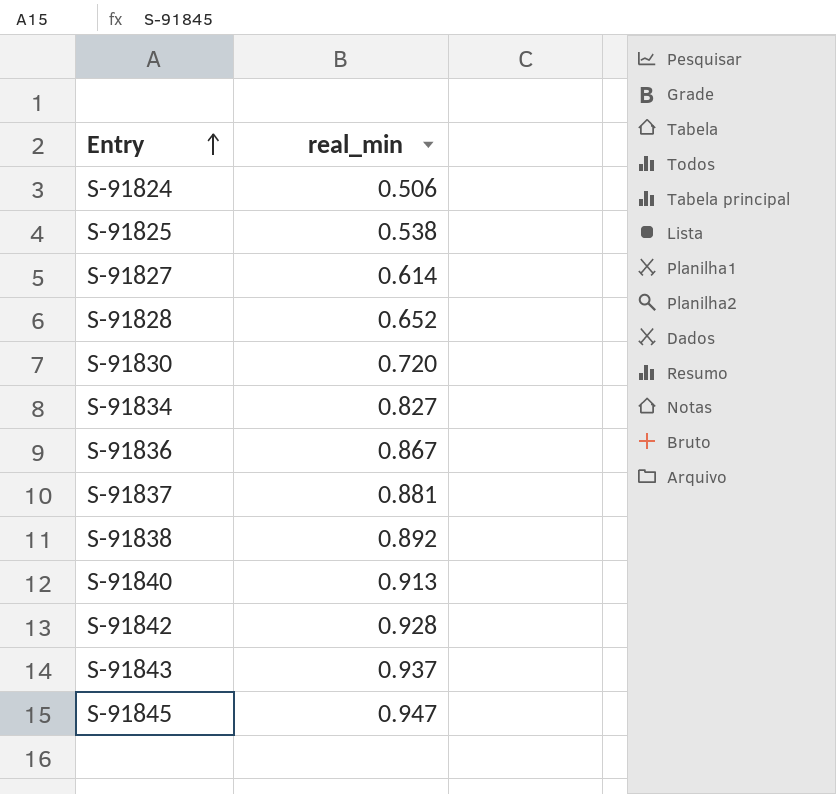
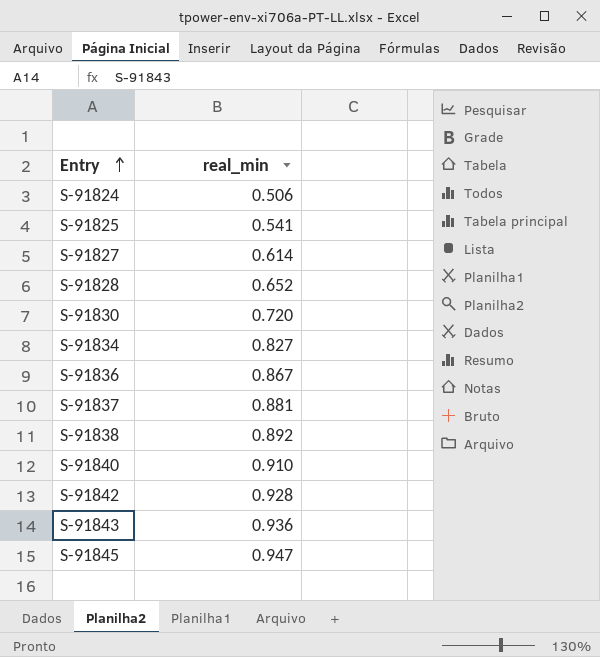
S-91825 | real_min: 0.538 -> 0.541
S-91840 | real_min: 0.913 -> 0.910
S-91843 | real_min: 0.937 -> 0.936

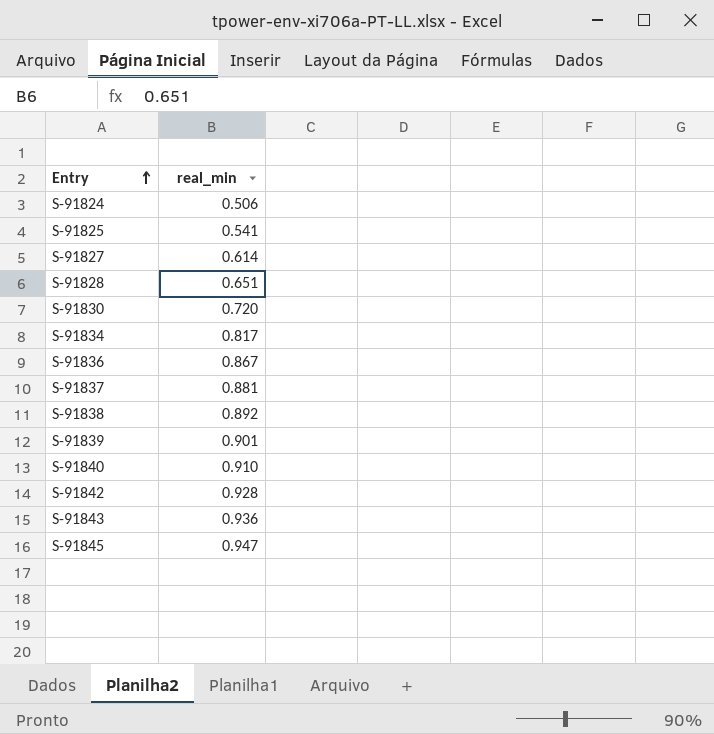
S-91828 | real_min: 0.652 -> 0.651
S-91834 | real_min: 0.827 -> 0.817
row S-91839: none -> 0.901

